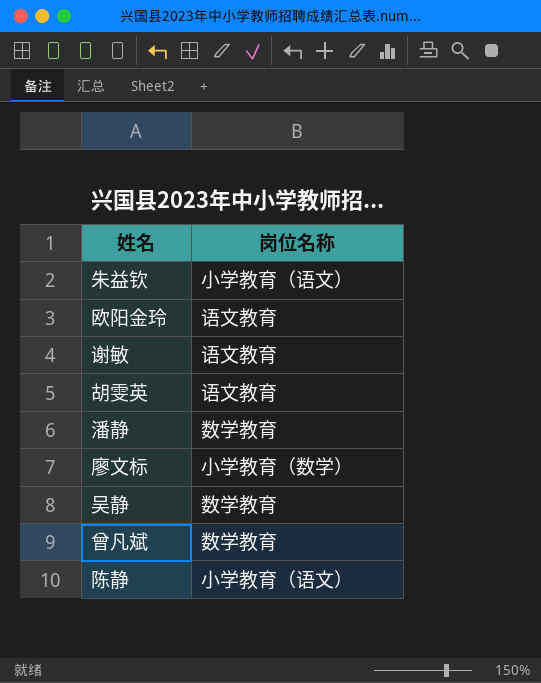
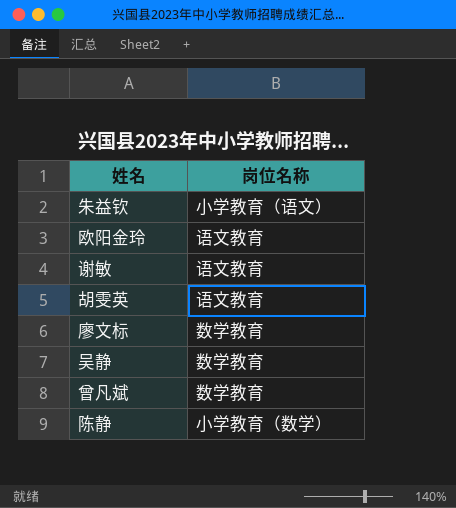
row 潘静: 数学教育 -> none
廖文标 | 岗位名称: 小学教育（数学） -> 数学教育
陈静 | 岗位名称: 小学教育（语文） -> 小学教育（数学）

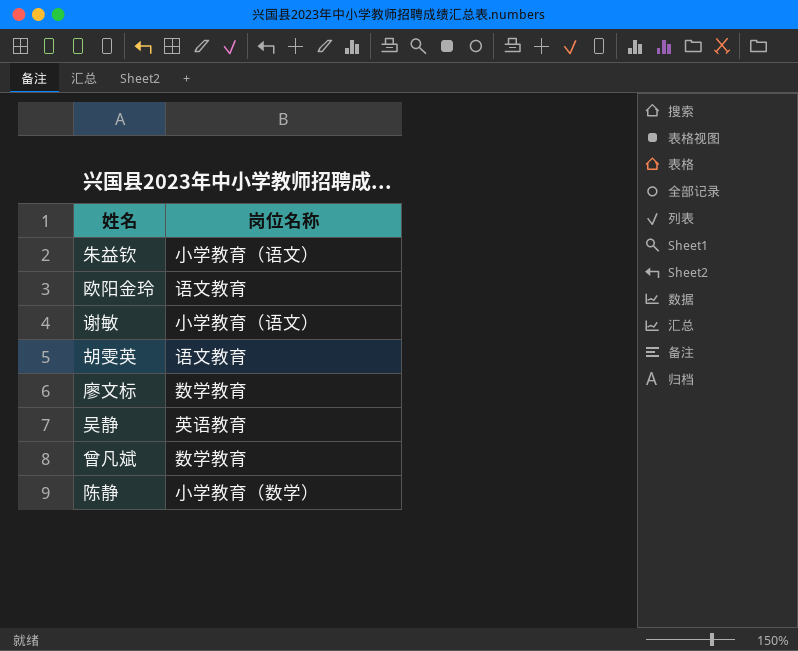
谢敏 | 岗位名称: 语文教育 -> 小学教育（语文）
吴静 | 岗位名称: 数学教育 -> 英语教育

